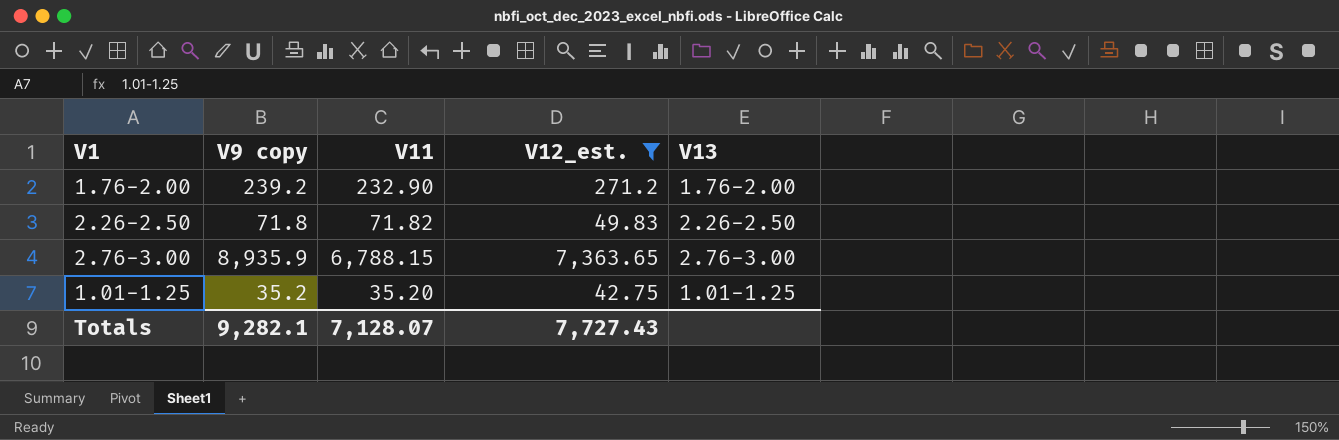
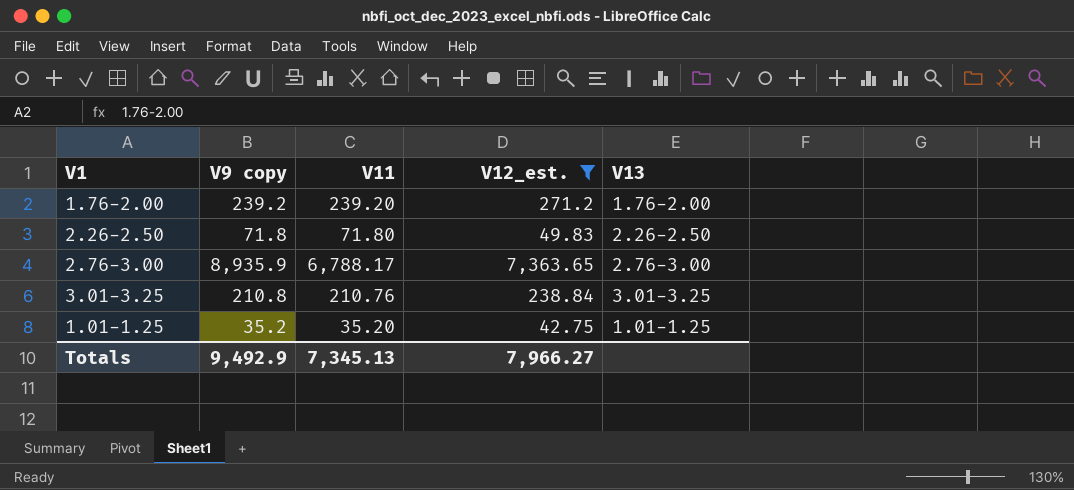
1.76-2.00 | V11: 232.90 -> 239.20
2.26-2.50 | V11: 71.82 -> 71.80
2.76-3.00 | V11: 6,788.15 -> 6,788.17
row 3.01-3.25: none -> 210.8 | 210.76 | 238.84 | 3.01-3.25
Totals | V9 copy: 9,282.1 -> 9,492.9
Totals | V11: 7,128.07 -> 7,345.13
Totals | V12_est.: 7,727.43 -> 7,966.27

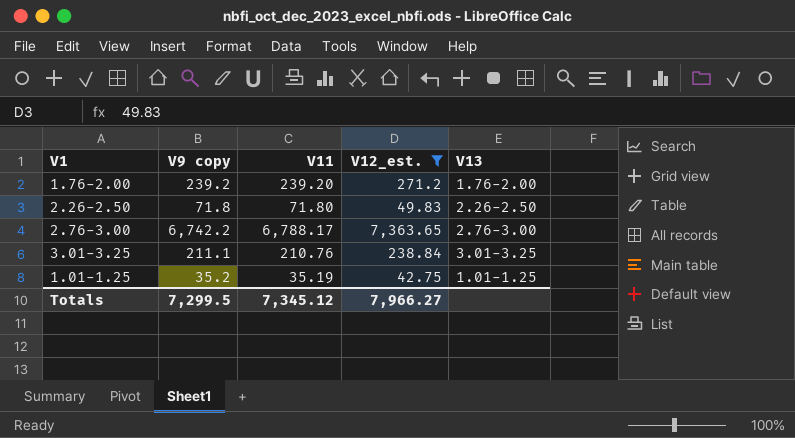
2.76-3.00 | V9 copy: 8,935.9 -> 6,742.2
3.01-3.25 | V9 copy: 210.8 -> 211.1
1.01-1.25 | V11: 35.20 -> 35.19
Totals | V9 copy: 9,492.9 -> 7,299.5
Totals | V11: 7,345.13 -> 7,345.12

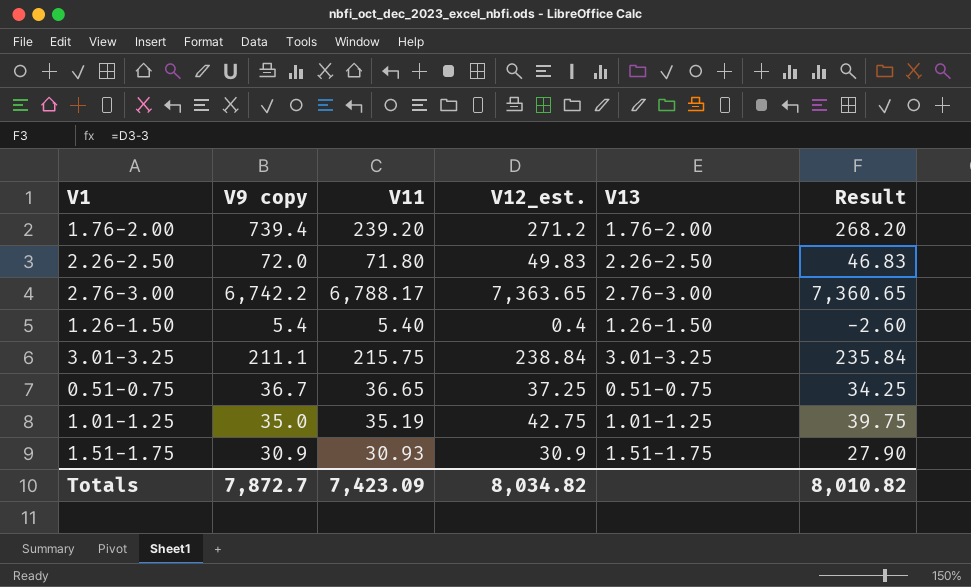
filter: V12_est. >= 42.75 -> none
column Result | formula: none -> [V12_est.] - 3
1.76-2.00 | V9 copy: 239.2 -> 739.4
2.26-2.50 | V9 copy: 71.8 -> 72.0
3.01-3.25 | V11: 210.76 -> 215.75
1.01-1.25 | V9 copy: 35.2 -> 35.0
Totals | V9 copy: 7,299.5 -> 7,872.7
Totals | V11: 7,345.12 -> 7,423.09
Totals | V12_est.: 7,966.27 -> 8,034.82

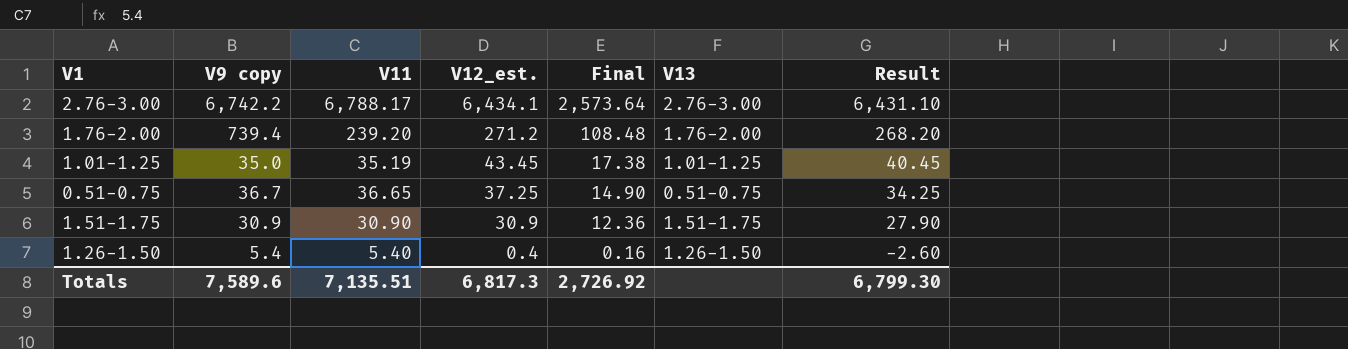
row order: none -> V12_est. descending
column Final | formula: none -> [V12_est.] * 0.4
row 2.26-2.50: 72.0 | 71.80 | 49.83 | 2.26-2.50 | 46.83 -> none
row 3.01-3.25: 211.1 | 215.75 | 238.84 | 3.01-3.25 | 235.84 -> none
2.76-3.00 | V12_est.: 7,363.65 -> 6,434.1
2.76-3.00 | Result: 7,360.65 -> 6,431.10
1.01-1.25 | V12_est.: 42.75 -> 43.45
1.01-1.25 | Result: 39.75 -> 40.45
1.51-1.75 | V11: 30.93 -> 30.90
Totals | V9 copy: 7,872.7 -> 7,589.6
Totals | V11: 7,423.09 -> 7,135.51
Totals | V12_est.: 8,034.82 -> 6,817.3
Totals | Result: 8,010.82 -> 6,799.30

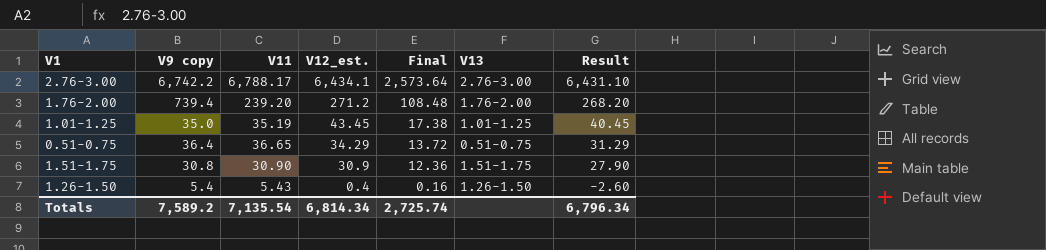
0.51-0.75 | V9 copy: 36.7 -> 36.4
0.51-0.75 | V12_est.: 37.25 -> 34.29
0.51-0.75 | Final: 14.90 -> 13.72
0.51-0.75 | Result: 34.25 -> 31.29
1.51-1.75 | V9 copy: 30.9 -> 30.8
1.26-1.50 | V11: 5.40 -> 5.43
Totals | V9 copy: 7,589.6 -> 7,589.2
Totals | V11: 7,135.51 -> 7,135.54
Totals | V12_est.: 6,817.3 -> 6,814.34
Totals | Final: 2,726.92 -> 2,725.74
Totals | Result: 6,799.30 -> 6,796.34

